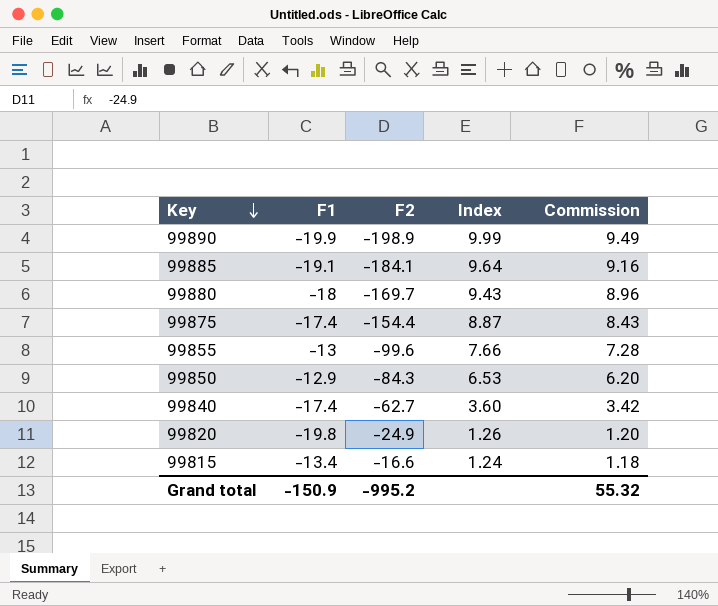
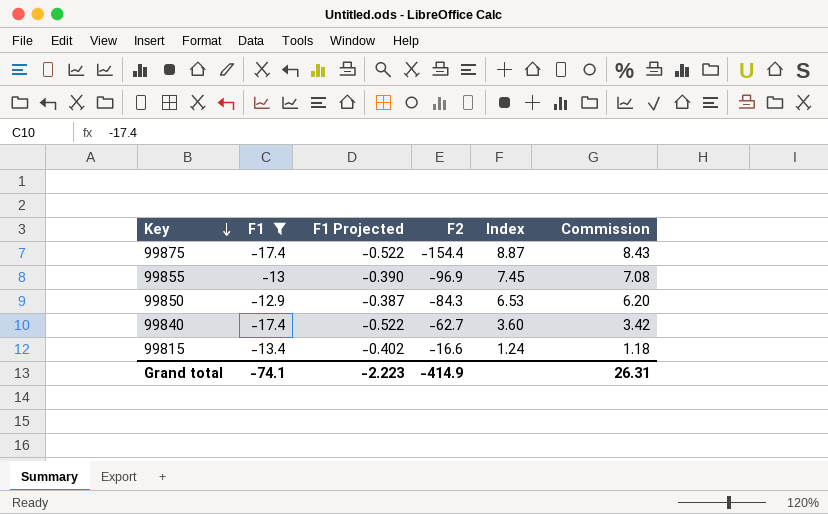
filter: none -> F1 >= -17.4
column F1 Projected | formula: none -> [F1] * 0.03
99855 | F2: -99.6 -> -96.9
99855 | Index: 7.66 -> 7.45
99855 | Commission: 7.28 -> 7.08
Grand total | F1: -150.9 -> -74.1
Grand total | F2: -995.2 -> -414.9
Grand total | Commission: 55.32 -> 26.31

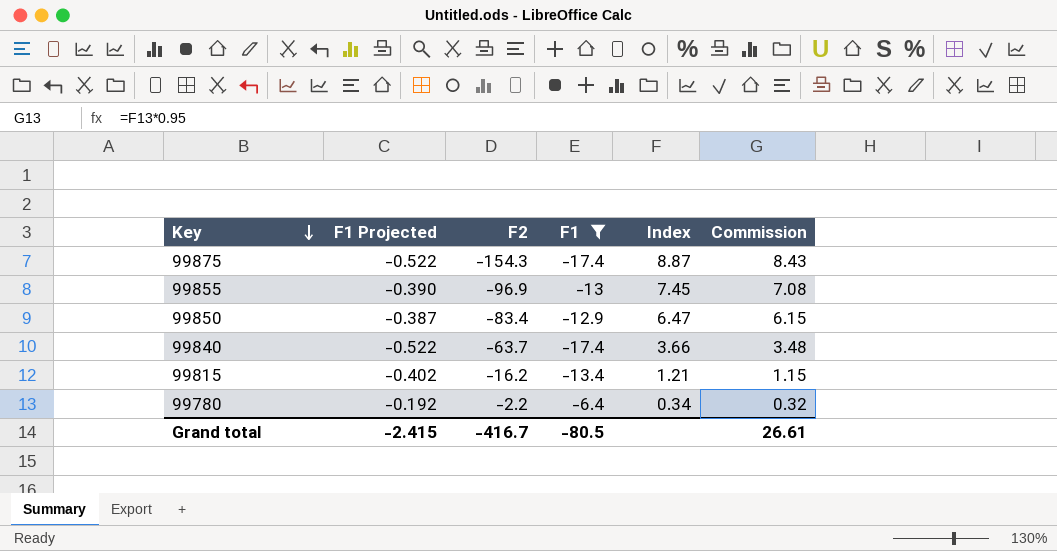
column F1 | position: 2 -> 4
99875 | F2: -154.4 -> -154.3
99850 | F2: -84.3 -> -83.4
99850 | Index: 6.53 -> 6.47
99850 | Commission: 6.20 -> 6.15
99840 | F2: -62.7 -> -63.7
99840 | Index: 3.60 -> 3.66
99840 | Commission: 3.42 -> 3.48
99815 | F2: -16.6 -> -16.2
99815 | Index: 1.24 -> 1.21
99815 | Commission: 1.18 -> 1.15
row 99780: none -> -0.192 | -2.2 | -6.4 | 0.34 | 0.32
Grand total | F1 Projected: -2.223 -> -2.415
Grand total | F2: -414.9 -> -416.7
Grand total | F1: -74.1 -> -80.5
Grand total | Commission: 26.31 -> 26.61

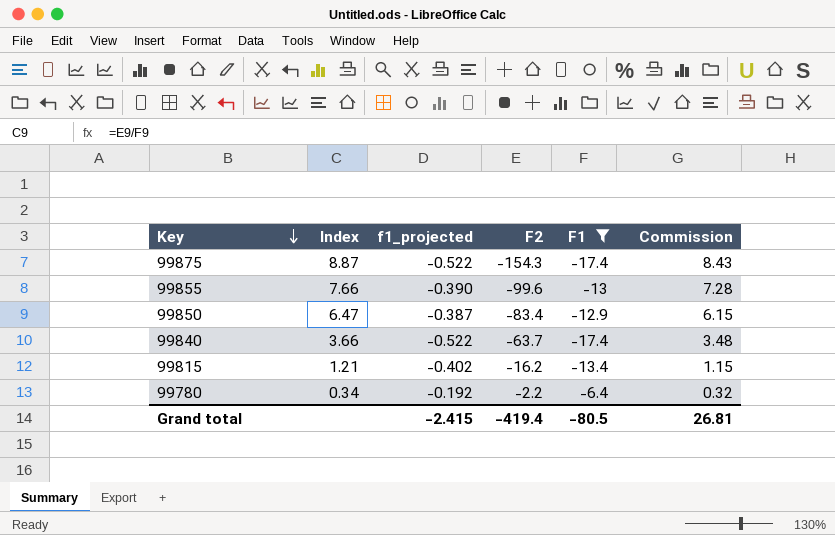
column Index | position: 5 -> 2
column name: F1 Projected -> f1_projected
99855 | Index: 7.45 -> 7.66
99855 | F2: -96.9 -> -99.6
99855 | Commission: 7.08 -> 7.28
Grand total | F2: -416.7 -> -419.4
Grand total | Commission: 26.61 -> 26.81

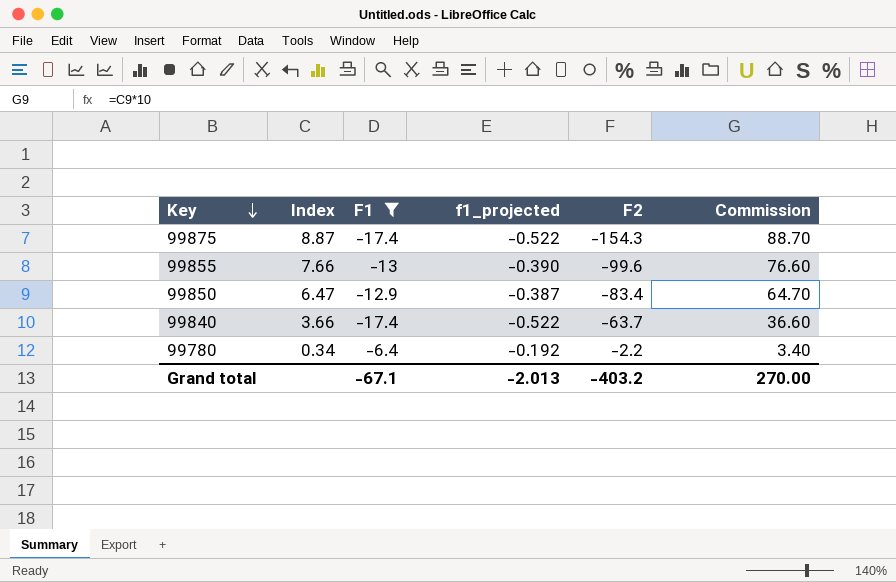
column F1 | position: 5 -> 3
column Commission | formula: [Index] * 0.95 -> [Index] * 10
row 99815: 1.21 | -0.402 | -16.2 | -13.4 | 1.15 -> none
Grand total | F1: -80.5 -> -67.1
Grand total | f1_projected: -2.415 -> -2.013
Grand total | F2: -419.4 -> -403.2
Grand total | Commission: 26.81 -> 270.00

